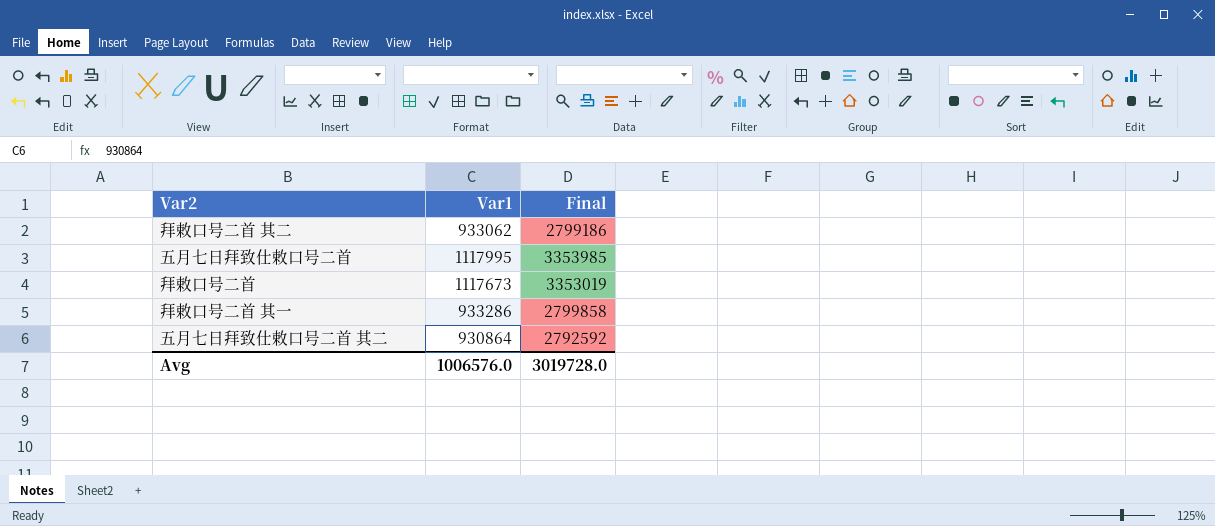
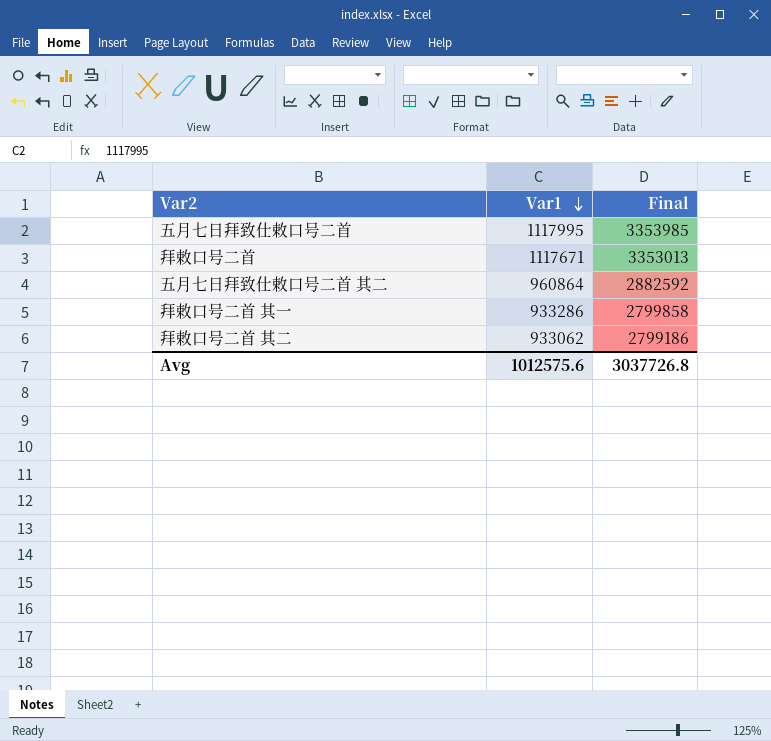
row order: none -> Var1 descending
拜敕口号二首 | Var1: 1117673 -> 1117671
拜敕口号二首 | Final: 3353019 -> 3353013
五月七日拜致仕敕口号二首 其二 | Var1: 930864 -> 960864
五月七日拜致仕敕口号二首 其二 | Final: 2792592 -> 2882592
Avg | Var1: 1006576.0 -> 1012575.6
Avg | Final: 3019728.0 -> 3037726.8

